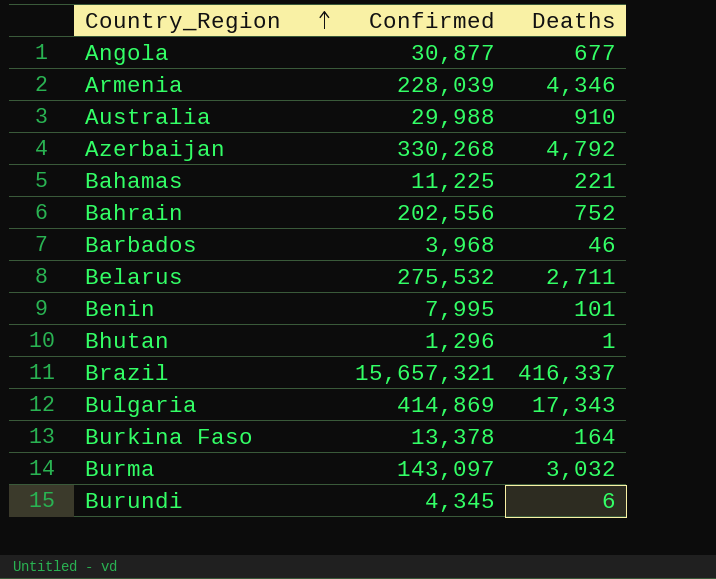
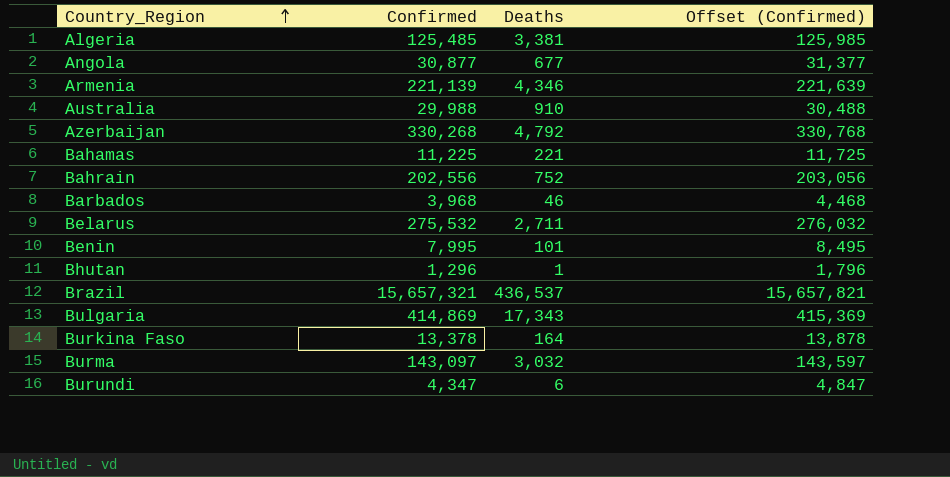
column Offset (Confirmed) | formula: none -> [Confirmed] + 500
row Algeria: none -> 125,485 | 3,381 | 125,985
Armenia | Confirmed: 228,039 -> 221,139
Brazil | Deaths: 416,337 -> 436,537
Burundi | Confirmed: 4,345 -> 4,347

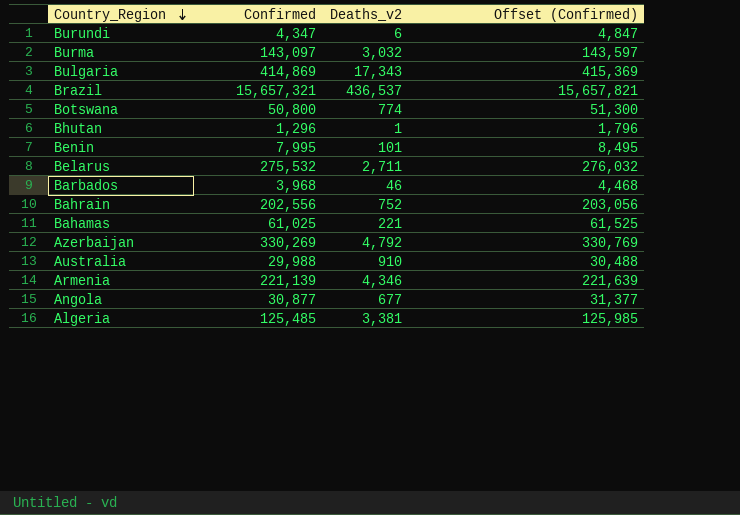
row order: Country_Region ascending -> Country_Region descending
column name: Deaths -> Deaths_v2
row Burkina Faso: 13,378 | 164 | 13,878 -> none
row Botswana: none -> 50,800 | 774 | 51,300
Bahamas | Confirmed: 11,225 -> 61,025
Bahamas | Offset (Confirmed): 11,725 -> 61,525
Azerbaijan | Confirmed: 330,268 -> 330,269
Azerbaijan | Offset (Confirmed): 330,768 -> 330,769

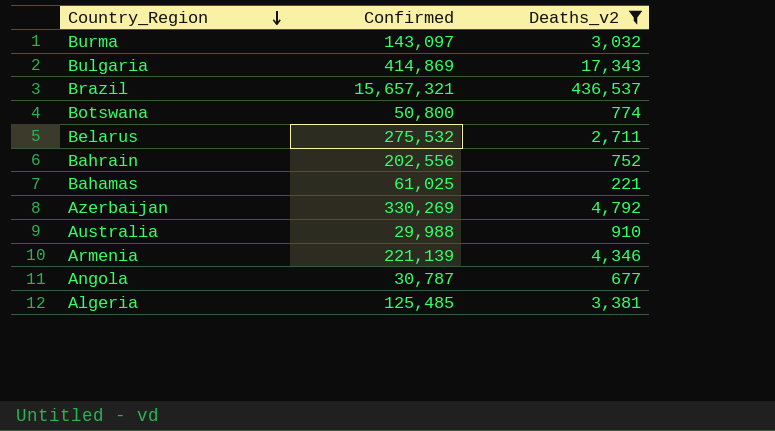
filter: none -> Deaths_v2 >= 221
column Offset (Confirmed) | formula: [Confirmed] + 500 -> none
Angola | Confirmed: 30,877 -> 30,787

